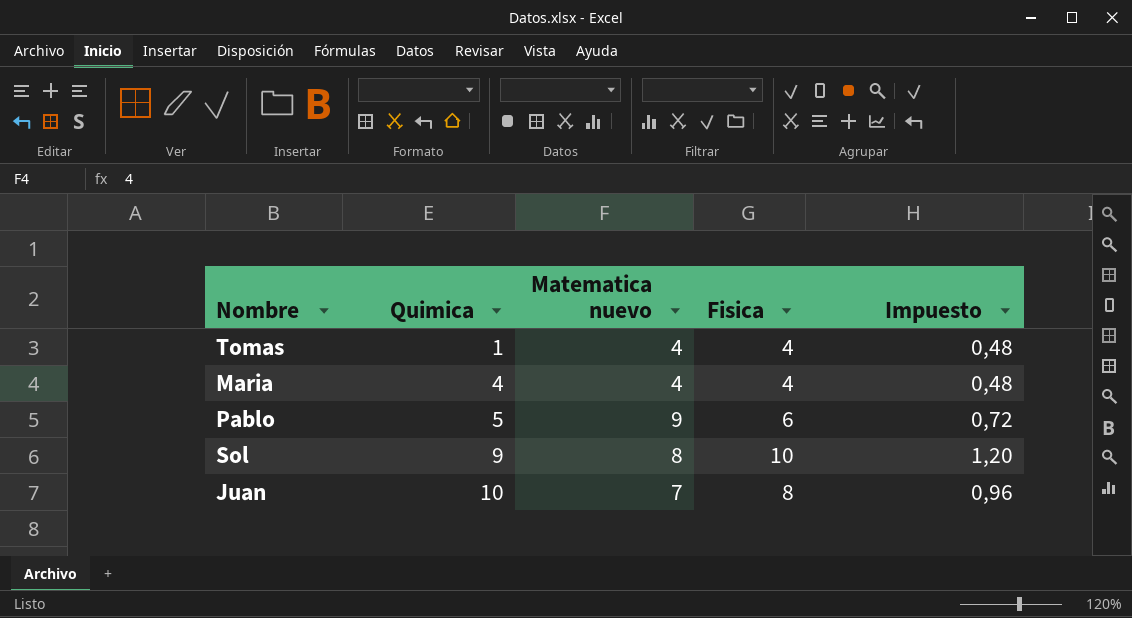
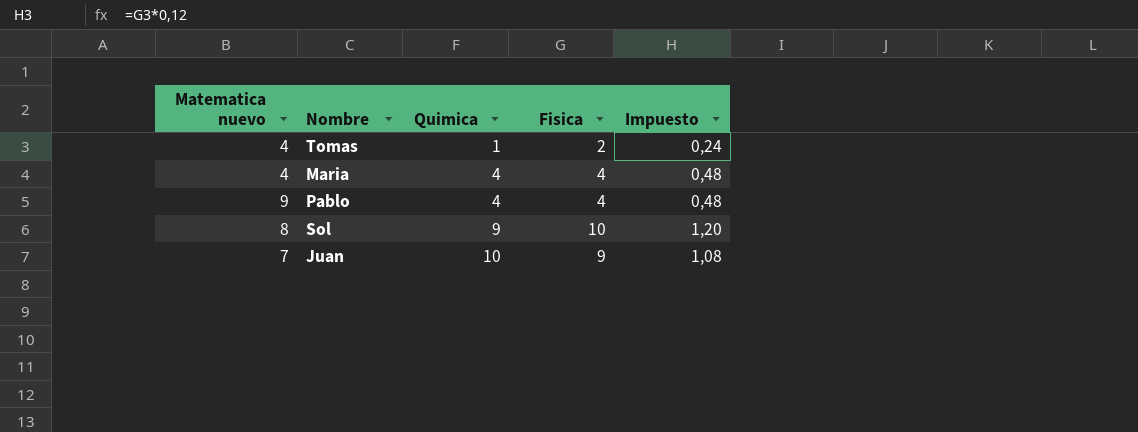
column Matematica nuevo | position: 3 -> 1
Tomas | Fisica: 4 -> 2
Tomas | Impuesto: 0,48 -> 0,24
Pablo | Quimica: 5 -> 4
Pablo | Fisica: 6 -> 4
Pablo | Impuesto: 0,72 -> 0,48
Juan | Fisica: 8 -> 9
Juan | Impuesto: 0,96 -> 1,08

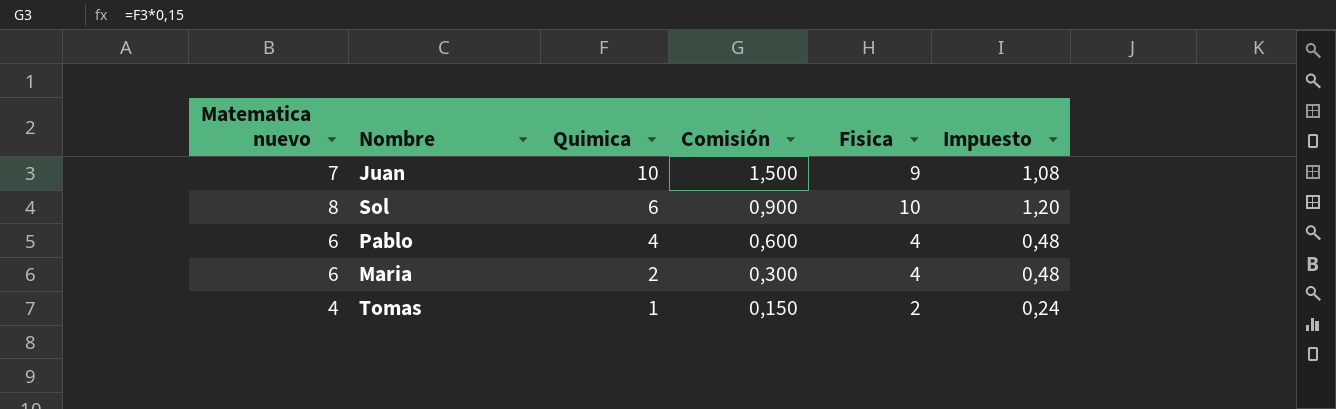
row order: Quimica ascending -> Quimica descending
column Comisión | formula: none -> [Quimica] * 0,15
Sol | Quimica: 9 -> 6
Pablo | Matematica nuevo: 9 -> 6
Maria | Matematica nuevo: 4 -> 6
Maria | Quimica: 4 -> 2

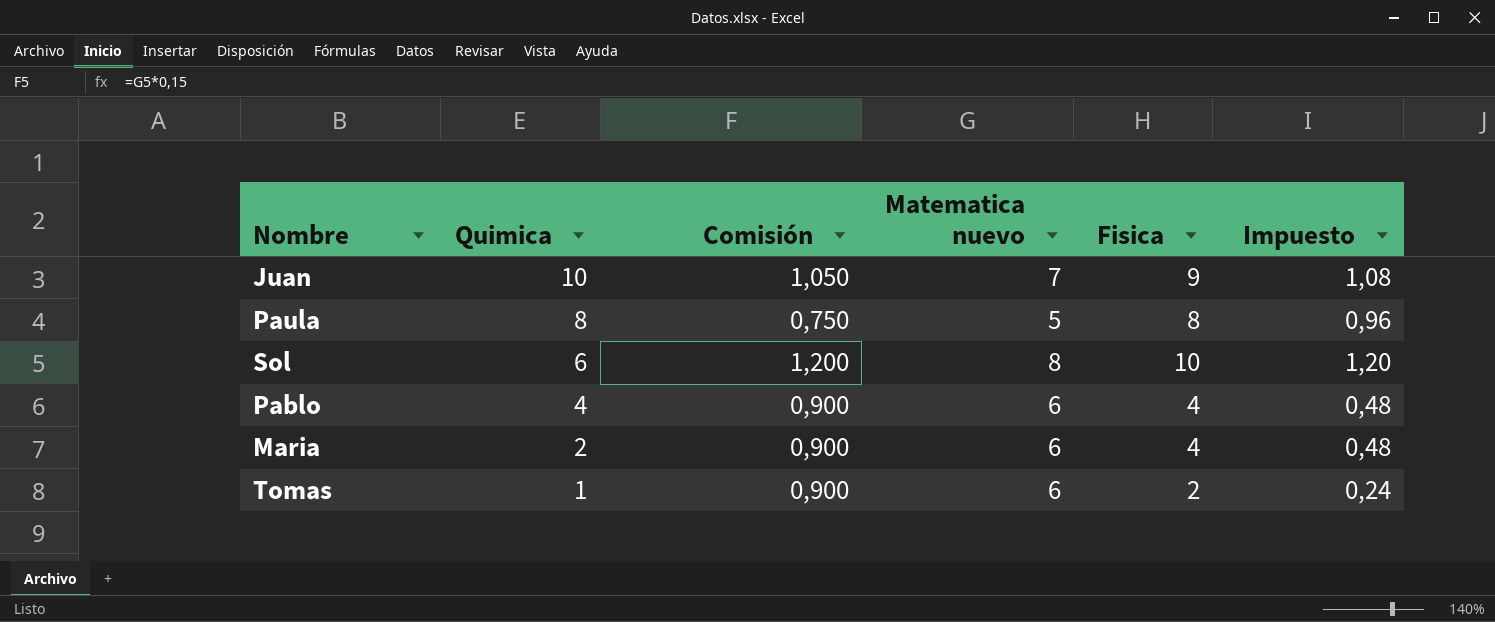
column Comisión | formula: [Quimica] * 0,15 -> [Matematica nuevo] * 0,15
column Matematica nuevo | position: 1 -> 4
row Paula: none -> 8 | 0,750 | 5 | 8 | 0,96
Tomas | Matematica nuevo: 4 -> 6

